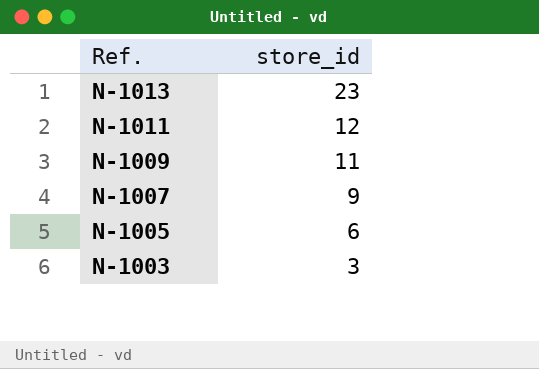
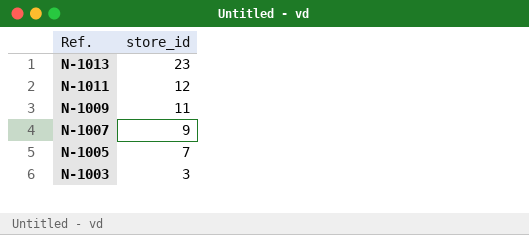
N-1005 | store_id: 6 -> 7

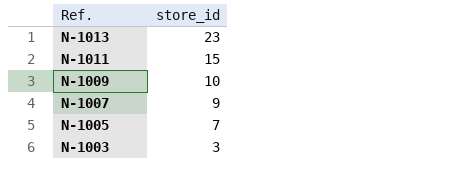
N-1011 | store_id: 12 -> 15
N-1009 | store_id: 11 -> 10

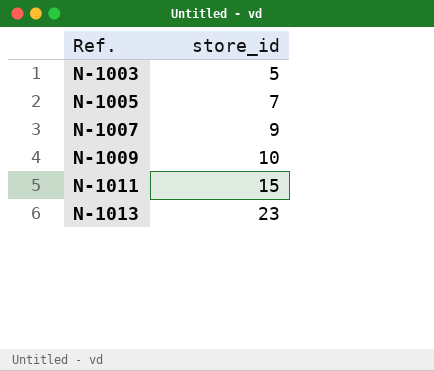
row order: Ref. descending -> Ref. ascending
N-1003 | store_id: 3 -> 5

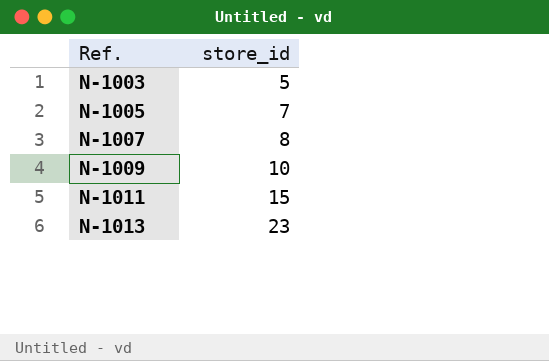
N-1007 | store_id: 9 -> 8

